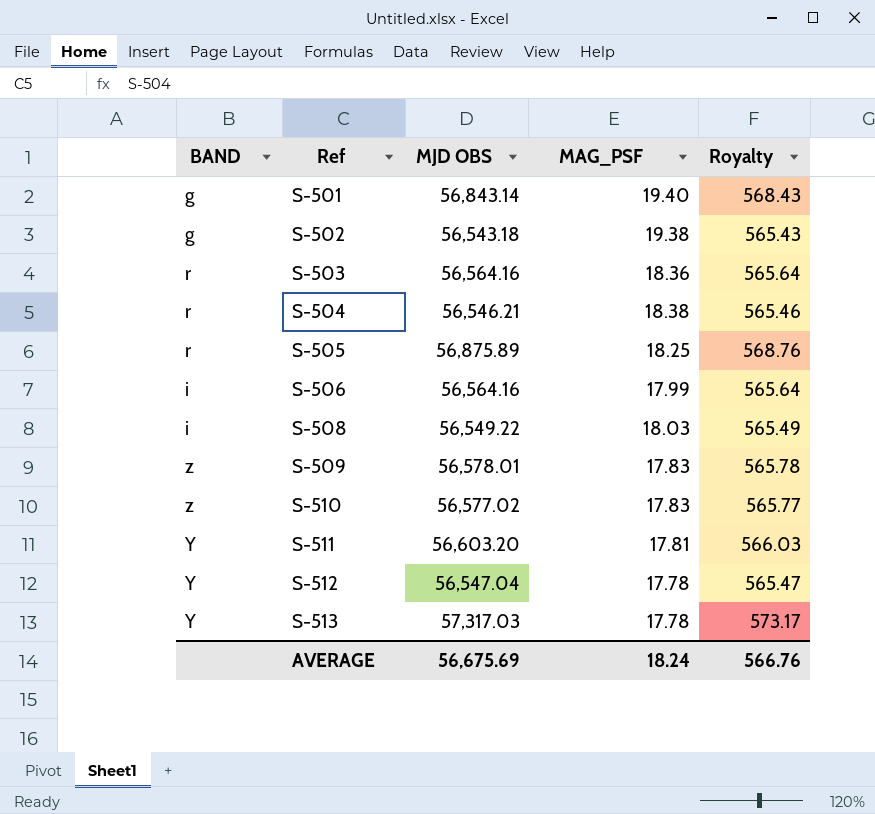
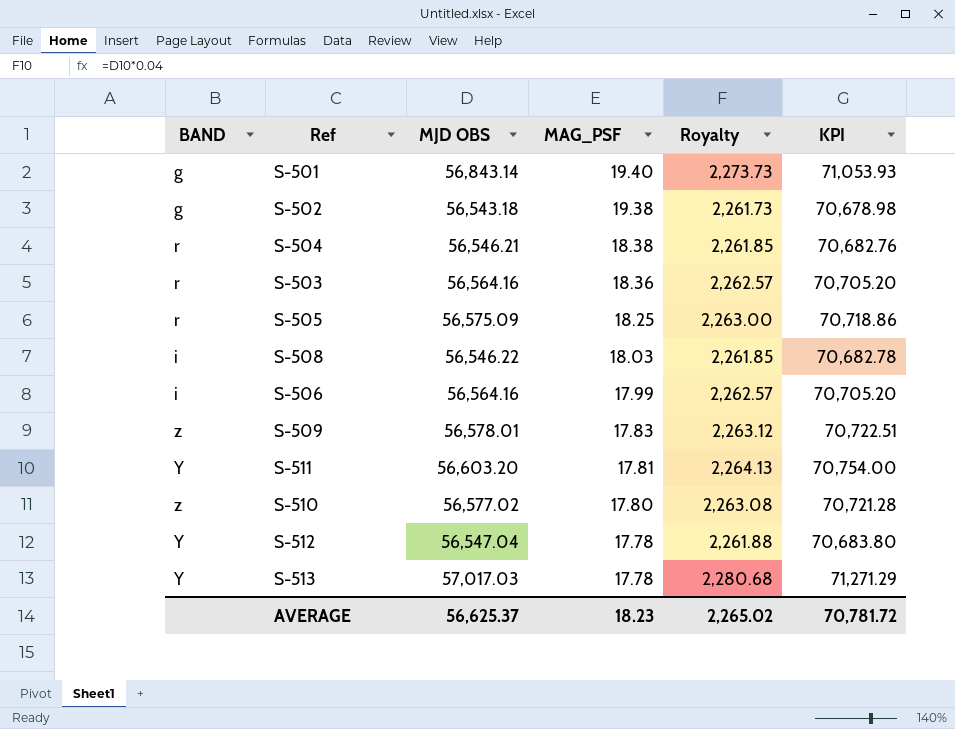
row order: Ref ascending -> MAG_PSF descending
column Royalty | formula: [MJD OBS] * 0.01 -> [MJD OBS] * 0.04
column KPI | formula: none -> [MJD OBS] * 1.25
S-505 | MJD OBS: 56,875.89 -> 56,575.09
S-508 | MJD OBS: 56,549.22 -> 56,546.22
S-510 | MAG_PSF: 17.83 -> 17.80
S-513 | MJD OBS: 57,317.03 -> 57,017.03
AVERAGE | MJD OBS: 56,675.69 -> 56,625.37
AVERAGE | MAG_PSF: 18.24 -> 18.23
AVERAGE | Royalty: 566.76 -> 2,265.02

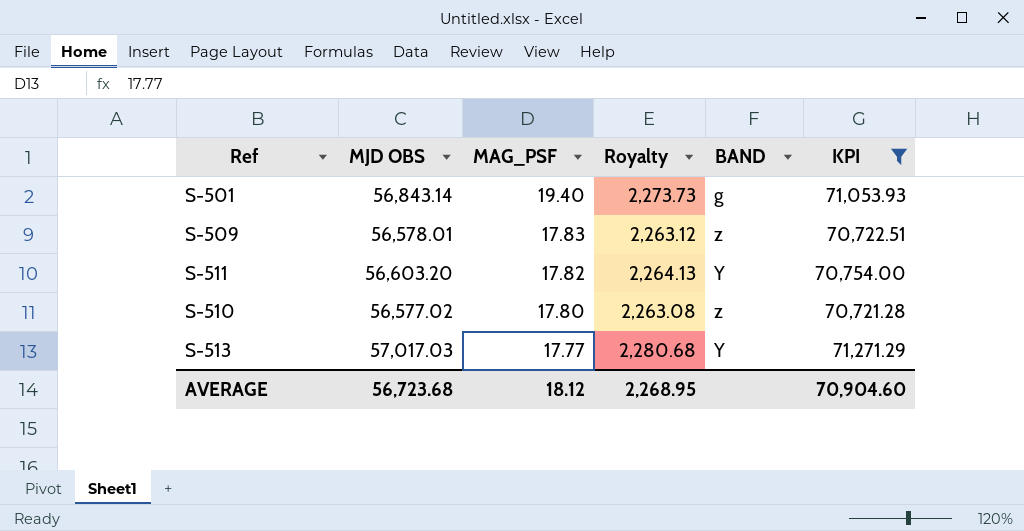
filter: none -> KPI >= 70,721.28
column BAND | position: 1 -> 5
S-511 | MAG_PSF: 17.81 -> 17.82
S-513 | MAG_PSF: 17.78 -> 17.77
AVERAGE | MJD OBS: 56,625.37 -> 56,723.68
AVERAGE | MAG_PSF: 18.23 -> 18.12
AVERAGE | Royalty: 2,265.02 -> 2,268.95
AVERAGE | KPI: 70,781.72 -> 70,904.60

